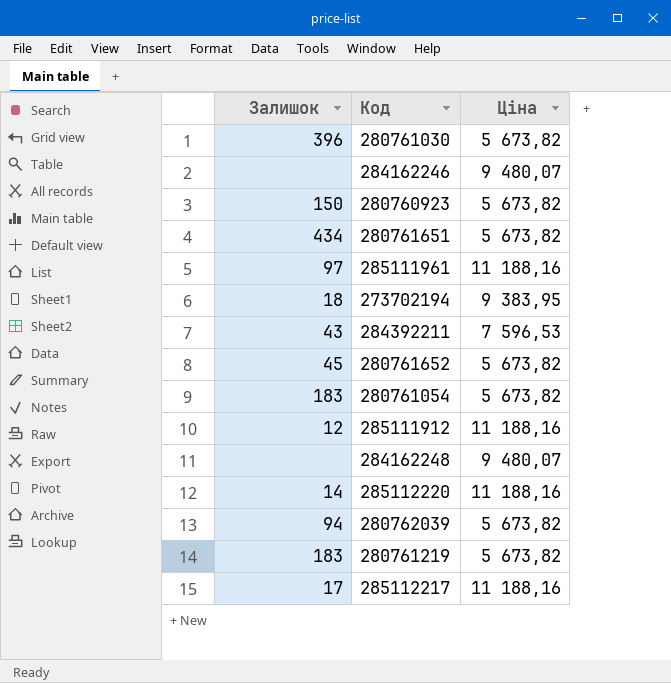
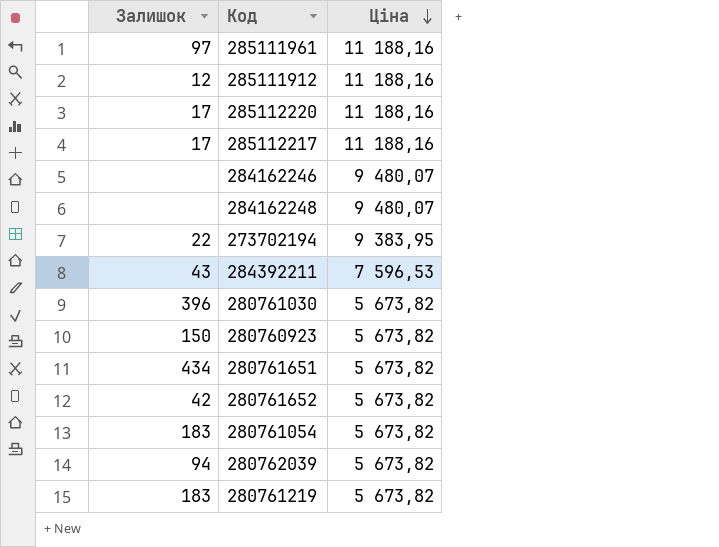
row order: none -> Ціна descending
285112220 | Залишок: 14 -> 17
273702194 | Залишок: 18 -> 22
280761652 | Залишок: 45 -> 42

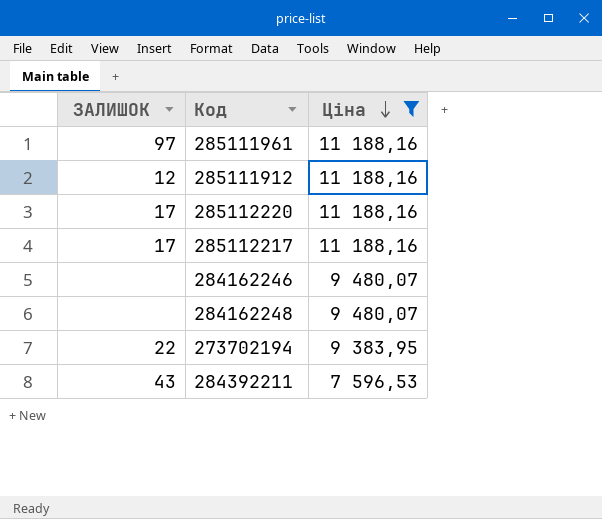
filter: none -> Ціна != 5 673,82
column name: Залишок -> ЗАЛИШОК

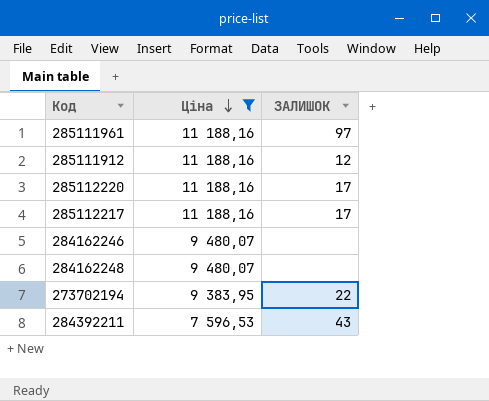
column ЗАЛИШОК | position: 1 -> 3

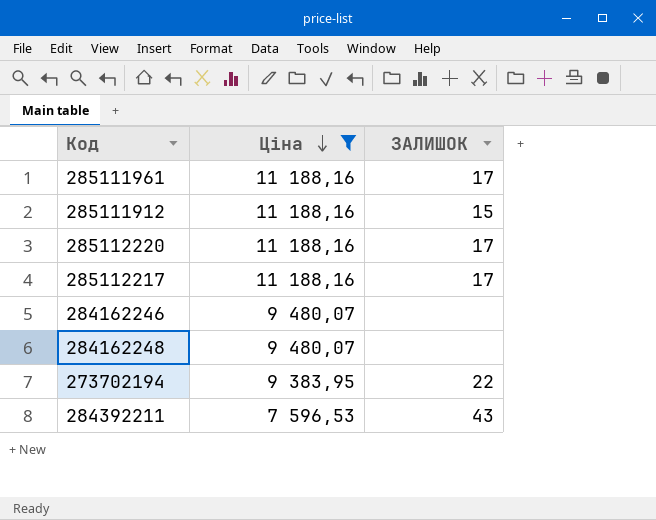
285111961 | ЗАЛИШОК: 97 -> 17
285111912 | ЗАЛИШОК: 12 -> 15

